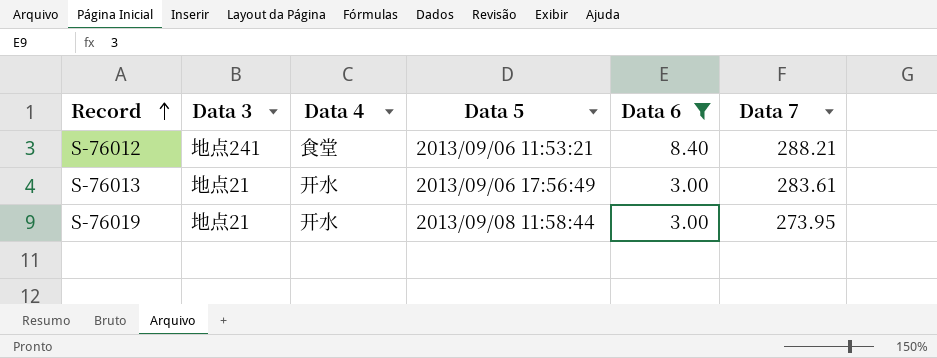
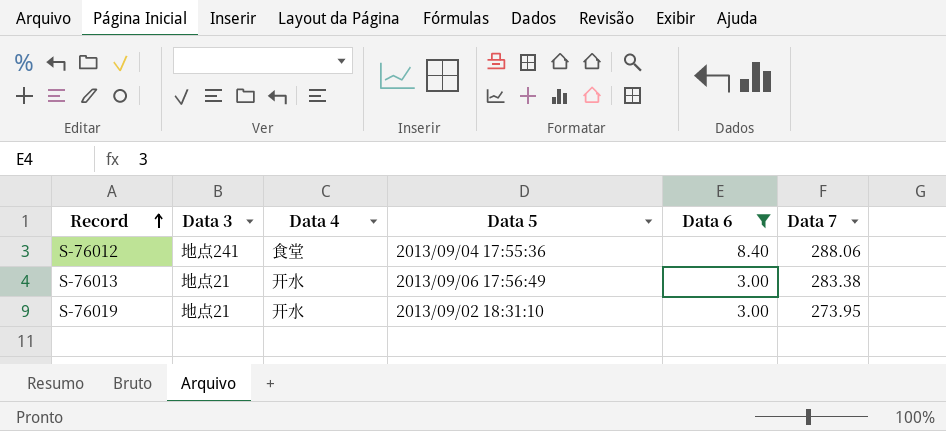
S-76012 | Data 5: 2013/09/06 11:53:21 -> 2013/09/04 17:55:36
S-76012 | Data 7: 288.21 -> 288.06
S-76013 | Data 7: 283.61 -> 283.38
S-76019 | Data 5: 2013/09/08 11:58:44 -> 2013/09/02 18:31:10

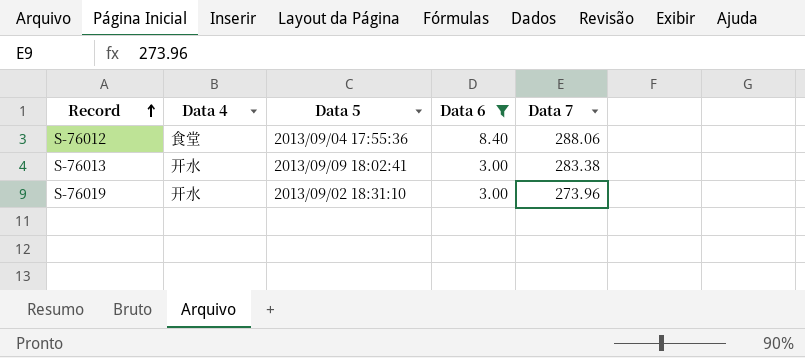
column Data 3 | position: 2 -> none
S-76013 | Data 5: 2013/09/06 17:56:49 -> 2013/09/09 18:02:41
S-76019 | Data 7: 273.95 -> 273.96

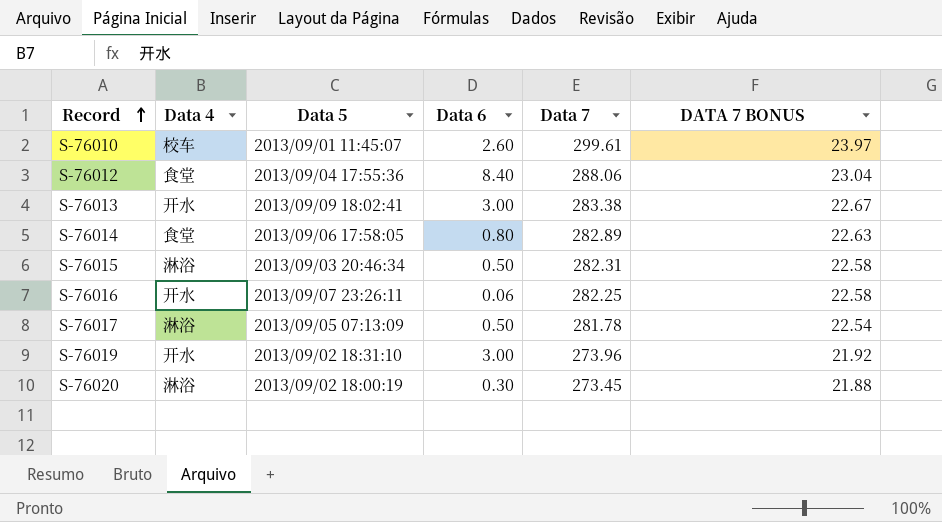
filter: Data 6 >= 3.00 -> none
column DATA 7 BONUS | formula: none -> [Data 7] * 0.08

